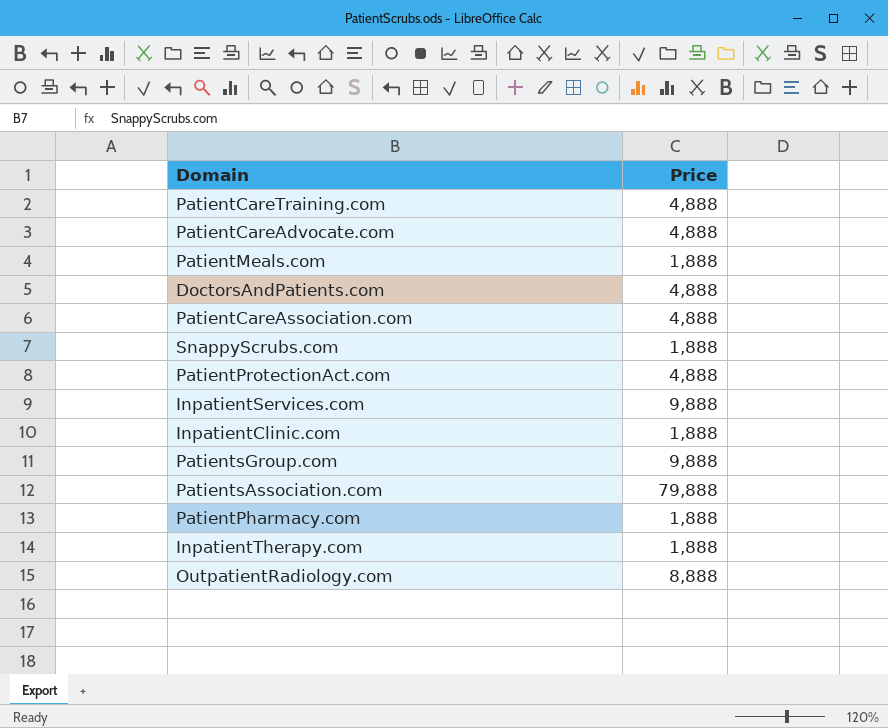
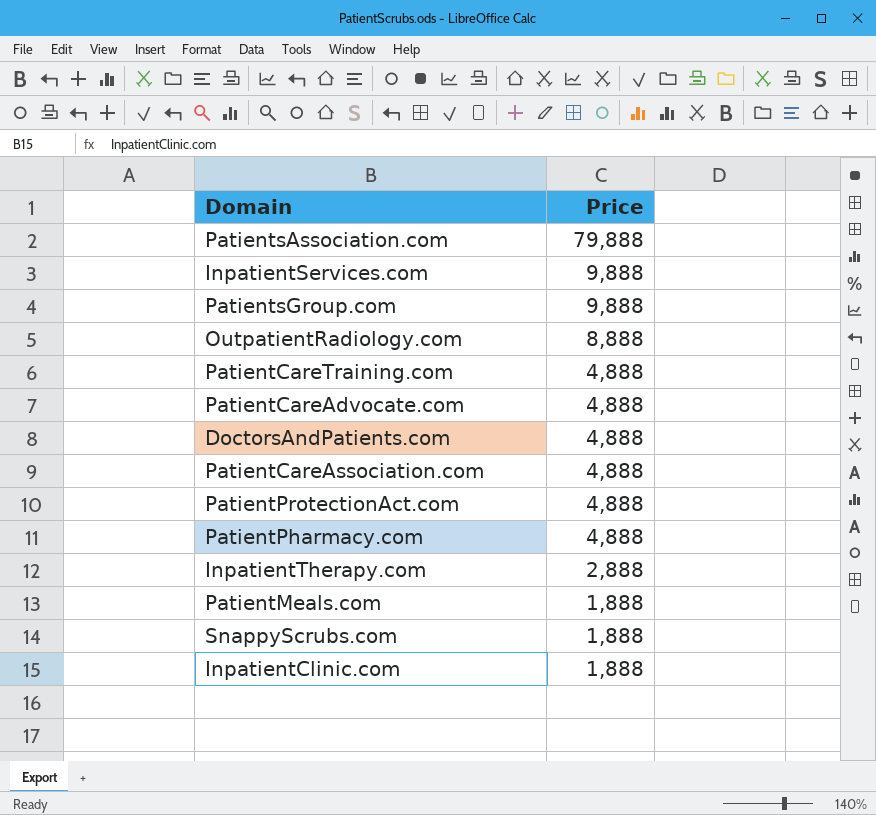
row order: none -> Price descending
PatientPharmacy.com | Price: 1,888 -> 4,888
InpatientTherapy.com | Price: 1,888 -> 2,888

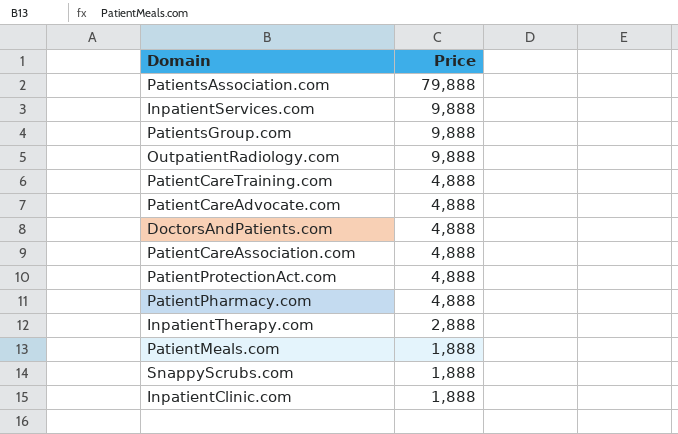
OutpatientRadiology.com | Price: 8,888 -> 9,888

